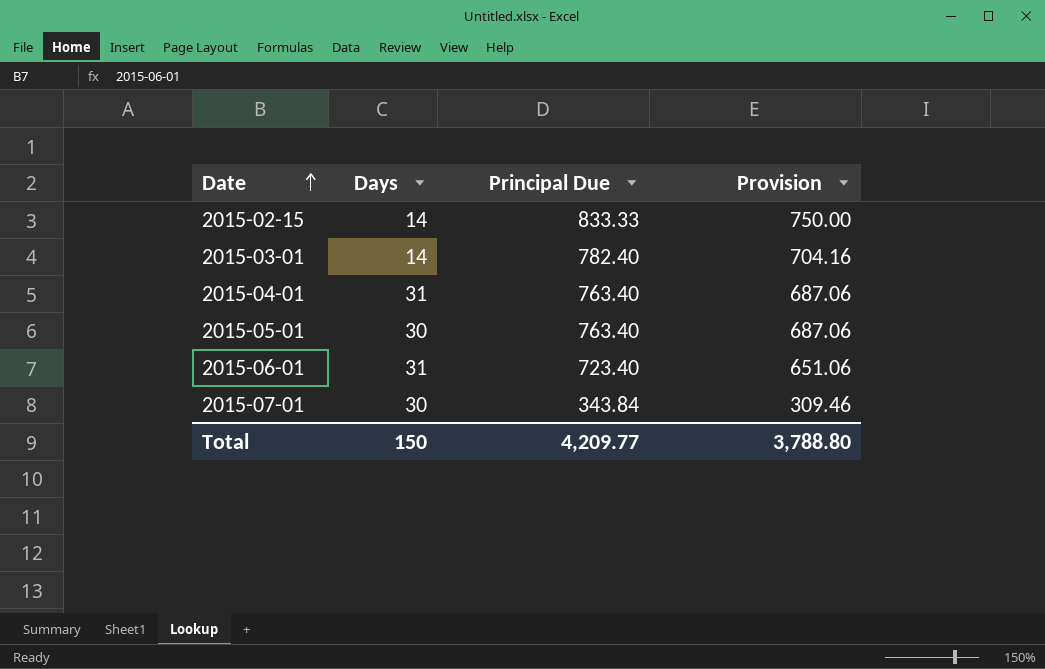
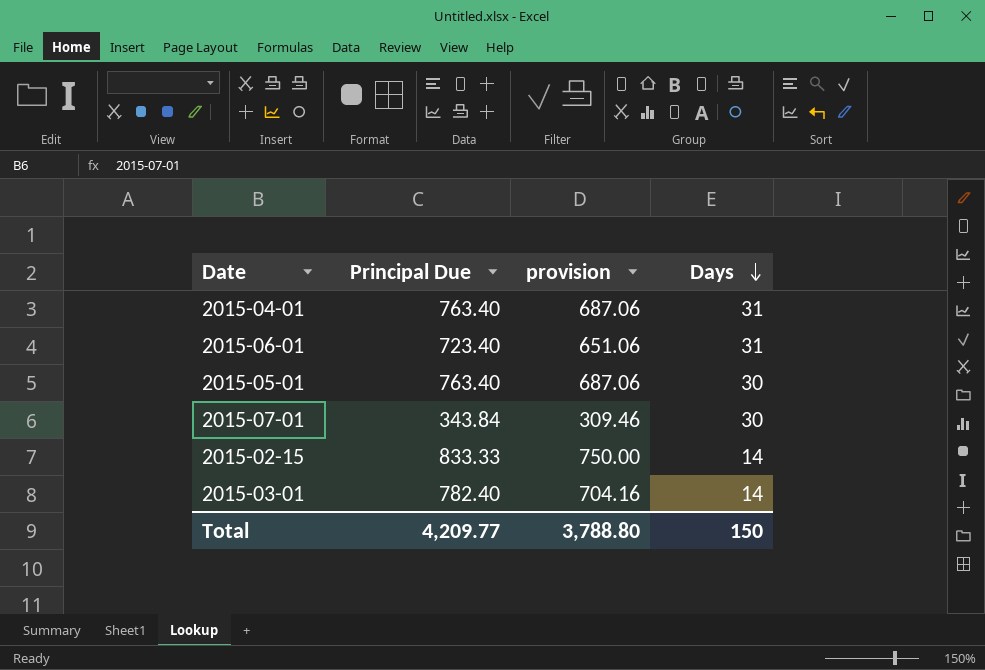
row order: Date ascending -> Days descending
column name: Provision -> provision
column Days | position: 2 -> 4

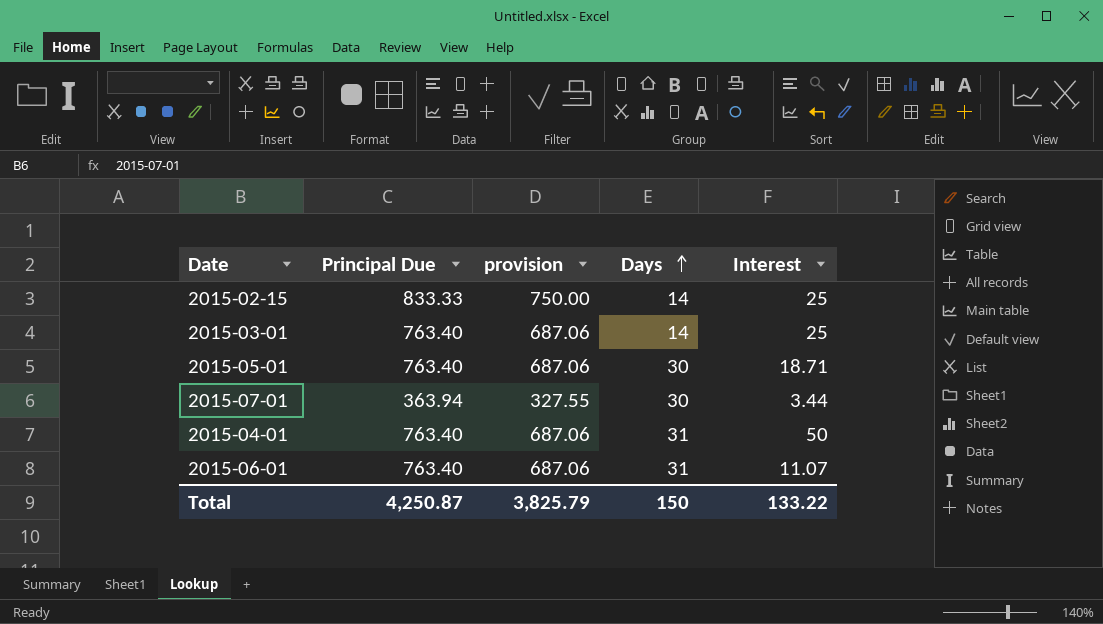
row order: Days descending -> Days ascending
column Interest | position: none -> 5
2015-03-01 | Principal Due: 782.40 -> 763.40
2015-03-01 | provision: 704.16 -> 687.06
2015-07-01 | Principal Due: 343.84 -> 363.94
2015-07-01 | provision: 309.46 -> 327.55
2015-06-01 | Principal Due: 723.40 -> 763.40
2015-06-01 | provision: 651.06 -> 687.06
Total | Principal Due: 4,209.77 -> 4,250.87
Total | provision: 3,788.80 -> 3,825.79

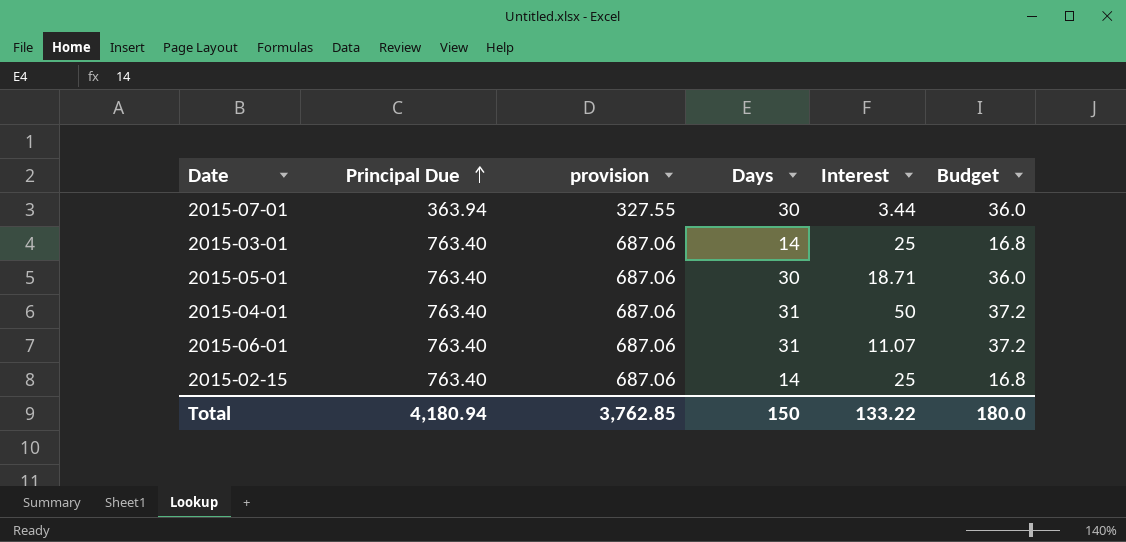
row order: Days ascending -> Principal Due ascending
column Budget | formula: none -> [Days] * 1.2
2015-02-15 | Principal Due: 833.33 -> 763.40
2015-02-15 | provision: 750.00 -> 687.06
Total | Principal Due: 4,250.87 -> 4,180.94
Total | provision: 3,825.79 -> 3,762.85

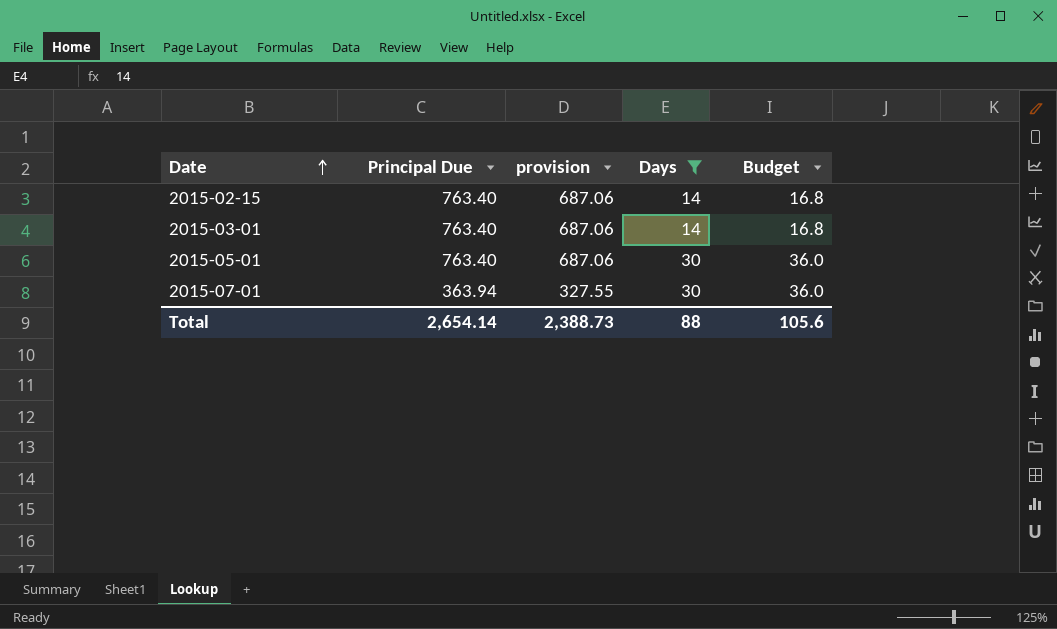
filter: none -> Days != 31
row order: Principal Due ascending -> Date ascending
column Interest | position: 5 -> none
Total | Principal Due: 4,180.94 -> 2,654.14
Total | provision: 3,762.85 -> 2,388.73
Total | Days: 150 -> 88
Total | Budget: 180.0 -> 105.6

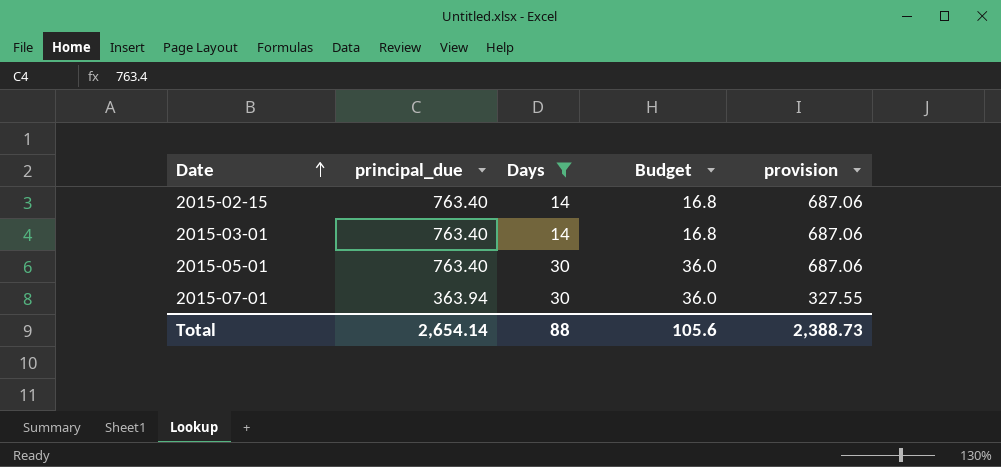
column name: Principal Due -> principal_due
column provision | position: 3 -> 5

